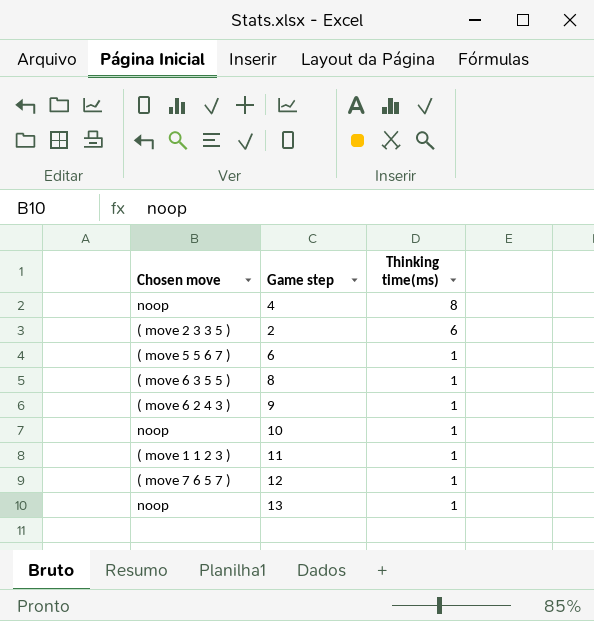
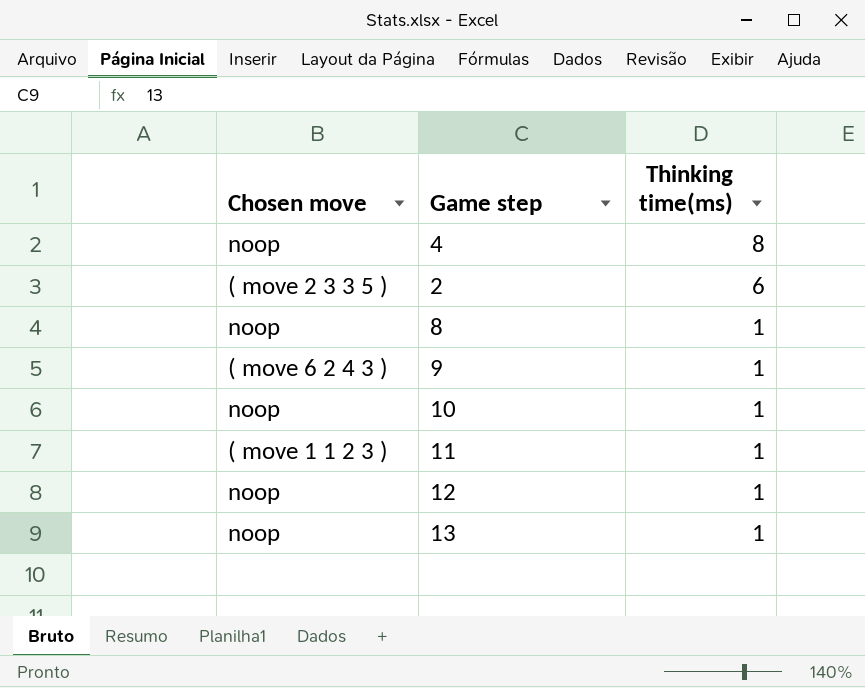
row 6: ( move 5 5 6 7 ) | 1 -> none
8 | Chosen move: ( move 6 3 5 5 ) -> noop
12 | Chosen move: ( move 7 6 5 7 ) -> noop

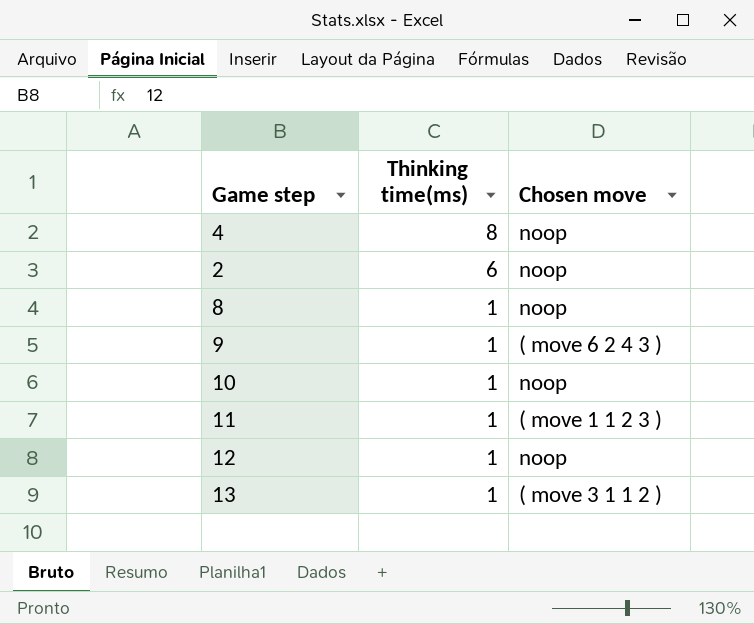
column Chosen move | position: 1 -> 3
2 | Chosen move: ( move 2 3 3 5 ) -> noop
13 | Chosen move: noop -> ( move 3 1 1 2 )

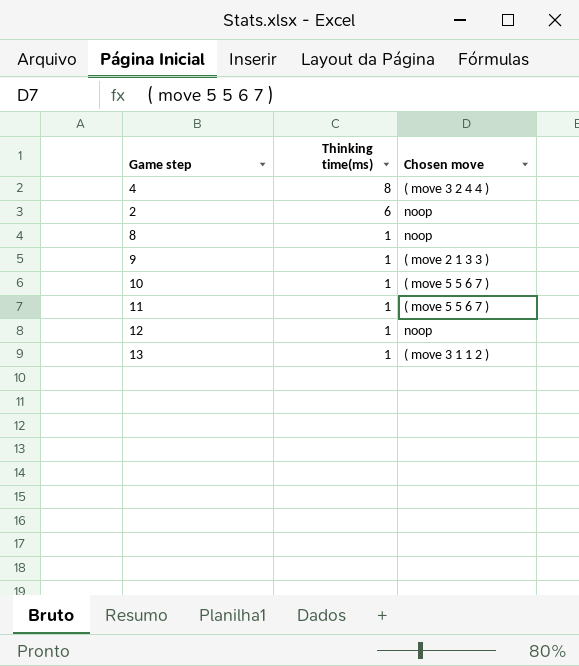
4 | Chosen move: noop -> ( move 3 2 4 4 )
9 | Chosen move: ( move 6 2 4 3 ) -> ( move 2 1 3 3 )
10 | Chosen move: noop -> ( move 5 5 6 7 )
11 | Chosen move: ( move 1 1 2 3 ) -> ( move 5 5 6 7 )

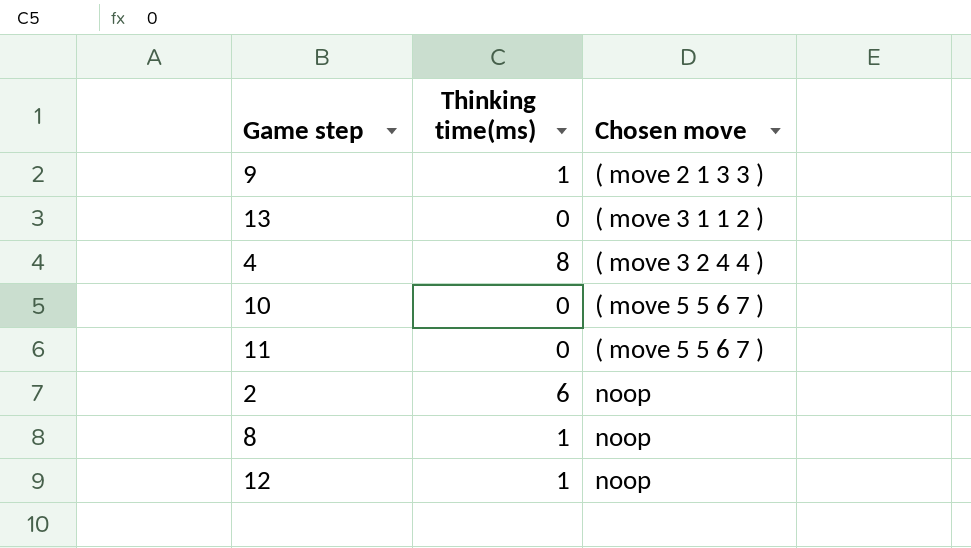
row order: Thinking time(ms) descending -> Chosen move ascending
13 | Thinking time(ms): 1 -> 0
10 | Thinking time(ms): 1 -> 0
11 | Thinking time(ms): 1 -> 0

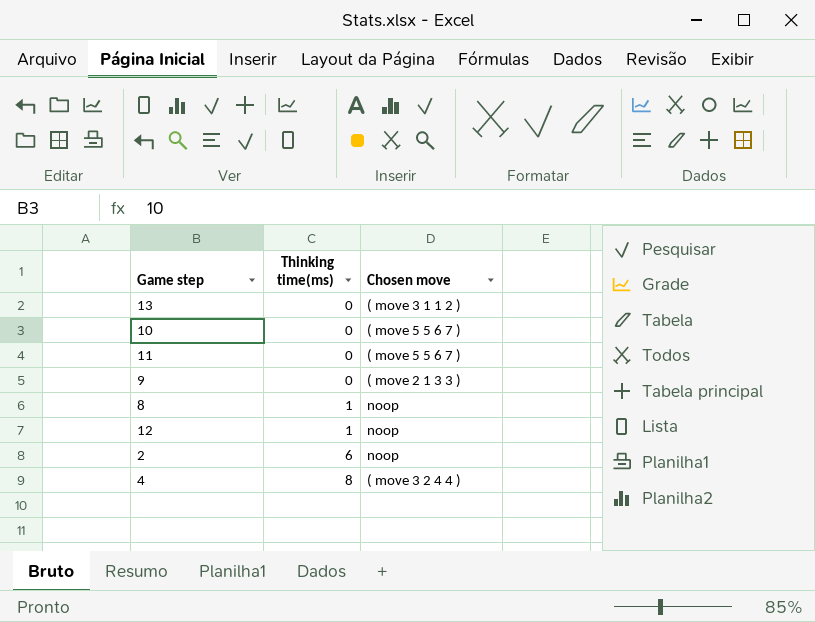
row order: Chosen move ascending -> Thinking time(ms) ascending
9 | Thinking time(ms): 1 -> 0

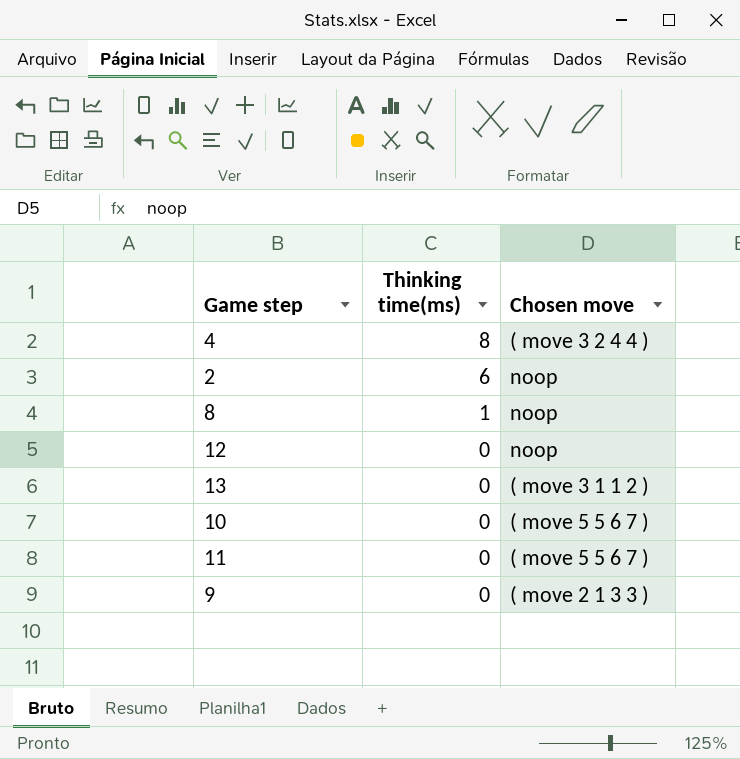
row order: Thinking time(ms) ascending -> Thinking time(ms) descending
12 | Thinking time(ms): 1 -> 0

